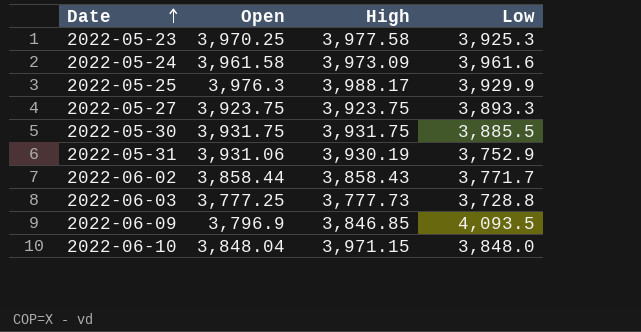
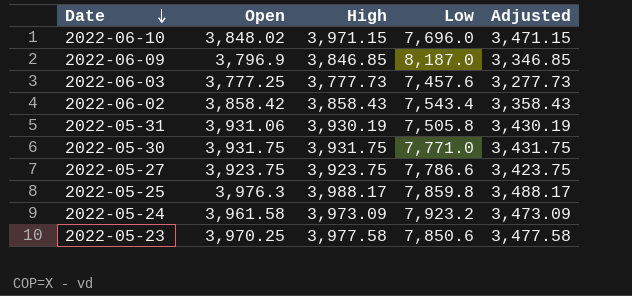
row order: Date ascending -> Date descending
column Adjusted | formula: none -> [High] - 500
2022-06-10 | Open: 3,848.04 -> 3,848.02
2022-06-10 | Low: 3,848.0 -> 7,696.0
2022-06-09 | Low: 4,093.5 -> 8,187.0
2022-06-03 | Low: 3,728.8 -> 7,457.6
2022-06-02 | Open: 3,858.44 -> 3,858.42
2022-06-02 | Low: 3,771.7 -> 7,543.4
2022-05-31 | Low: 3,752.9 -> 7,505.8
2022-05-30 | Low: 3,885.5 -> 7,771.0
2022-05-27 | Low: 3,893.3 -> 7,786.6
2022-05-25 | Low: 3,929.9 -> 7,859.8
2022-05-24 | Low: 3,961.6 -> 7,923.2
2022-05-23 | Low: 3,925.3 -> 7,850.6

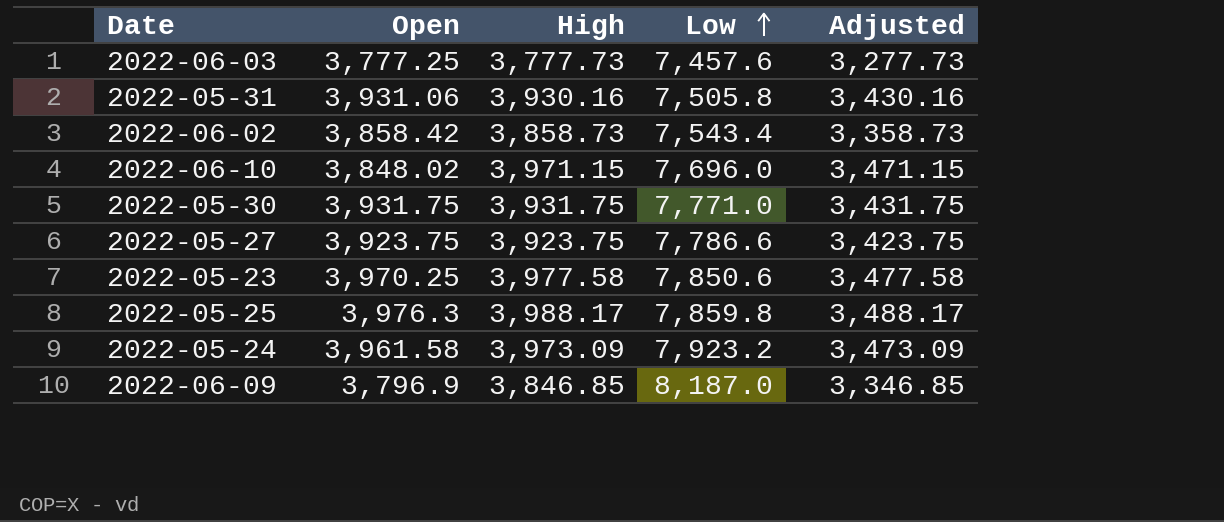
row order: Date descending -> Low ascending
2022-05-31 | High: 3,930.19 -> 3,930.16
2022-05-31 | Adjusted: 3,430.19 -> 3,430.16
2022-06-02 | High: 3,858.43 -> 3,858.73
2022-06-02 | Adjusted: 3,358.43 -> 3,358.73

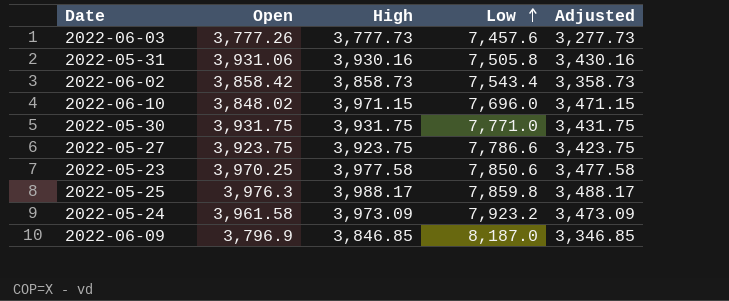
2022-06-03 | Open: 3,777.25 -> 3,777.26

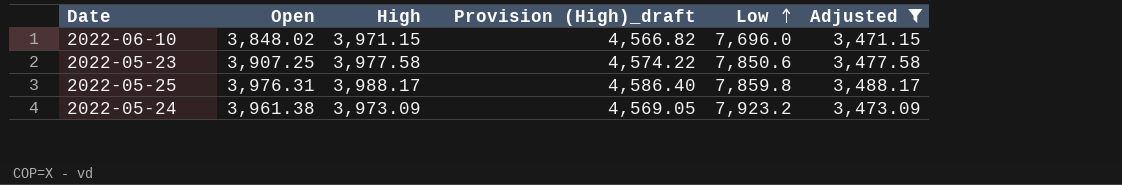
filter: none -> Adjusted >= 3,471.15
column Provision (High)_draft | formula: none -> [High] * 1.15
2022-05-23 | Open: 3,970.25 -> 3,907.25
2022-05-25 | Open: 3,976.3 -> 3,976.31
2022-05-24 | Open: 3,961.58 -> 3,961.38

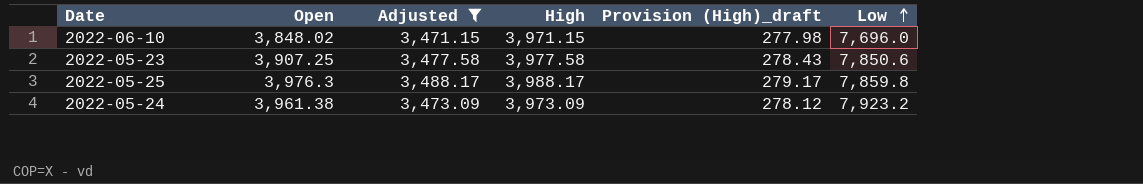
column Adjusted | position: 6 -> 3
column Provision (High)_draft | formula: [High] * 1.15 -> [High] * 0.07
2022-05-25 | Open: 3,976.31 -> 3,976.3

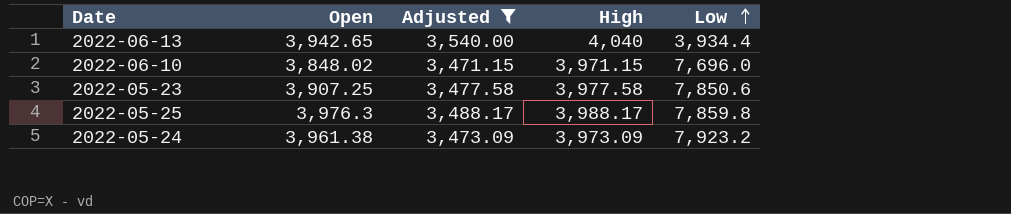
column Provision (High)_draft | formula: [High] * 0.07 -> none
row 2022-06-13: none -> 3,942.65 | 3,540.00 | 4,040 | 3,934.4

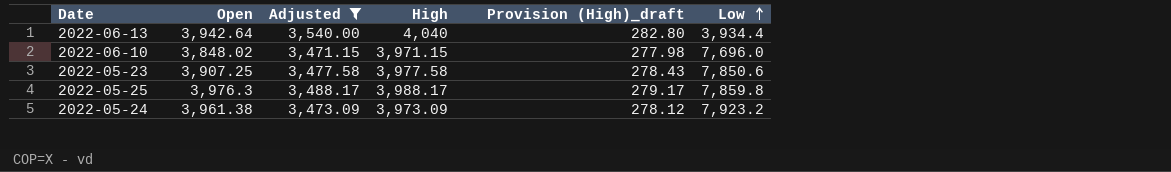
column Provision (High)_draft | formula: none -> [High] * 0.07
2022-06-13 | Open: 3,942.65 -> 3,942.64

